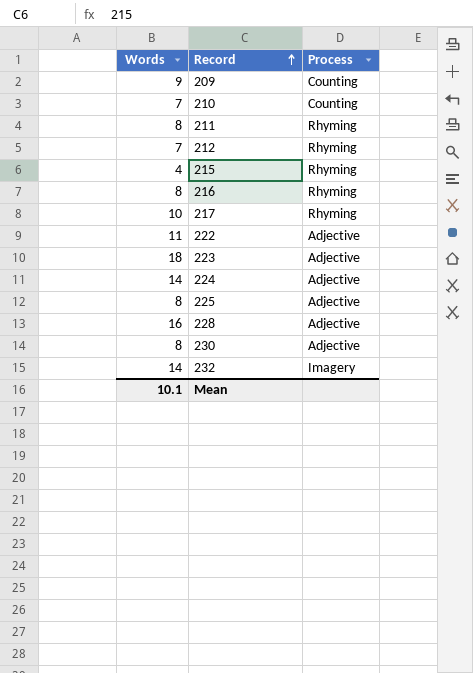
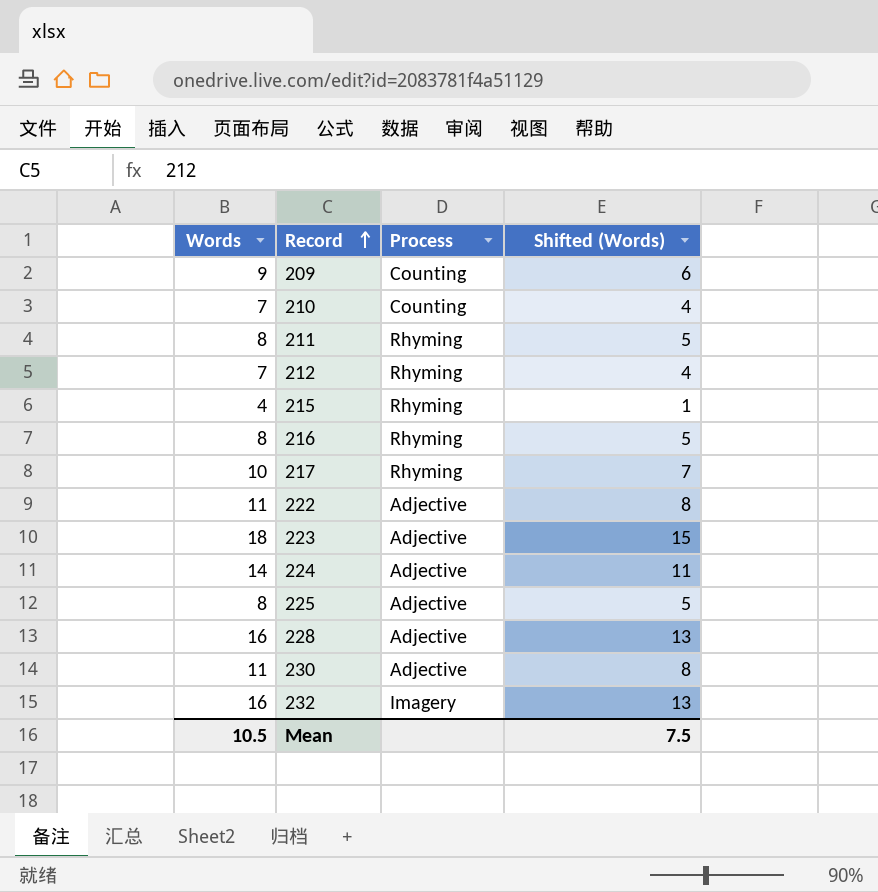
column Shifted (Words) | formula: none -> [Words] - 3
230 | Words: 8 -> 11
232 | Words: 14 -> 16
Mean | Words: 10.1 -> 10.5

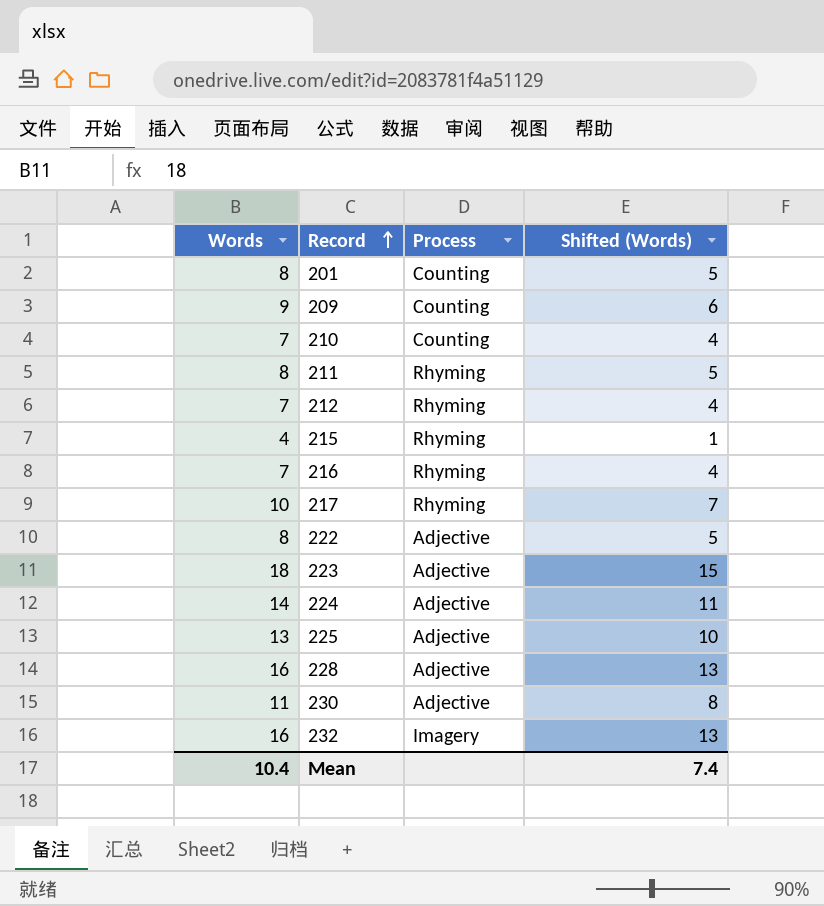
row 201: none -> 8 | Counting | 5
216 | Words: 8 -> 7
216 | Shifted (Words): 5 -> 4
222 | Words: 11 -> 8
222 | Shifted (Words): 8 -> 5
225 | Words: 8 -> 13
225 | Shifted (Words): 5 -> 10
Mean | Words: 10.5 -> 10.4
Mean | Shifted (Words): 7.5 -> 7.4

